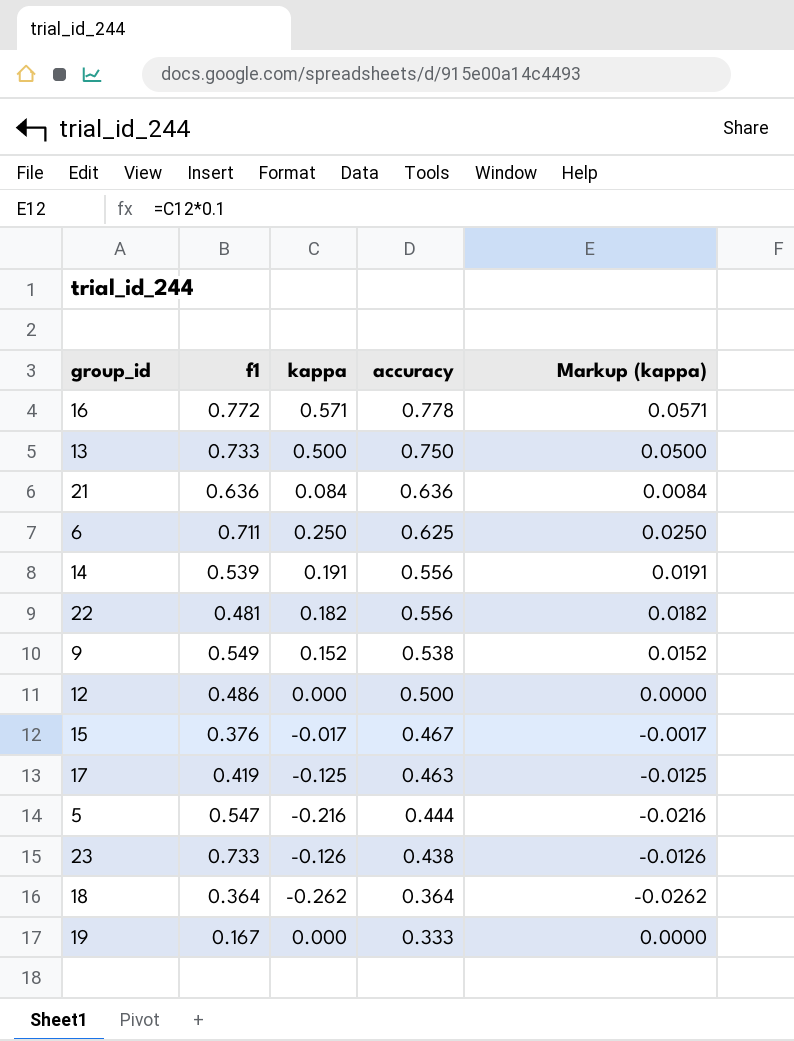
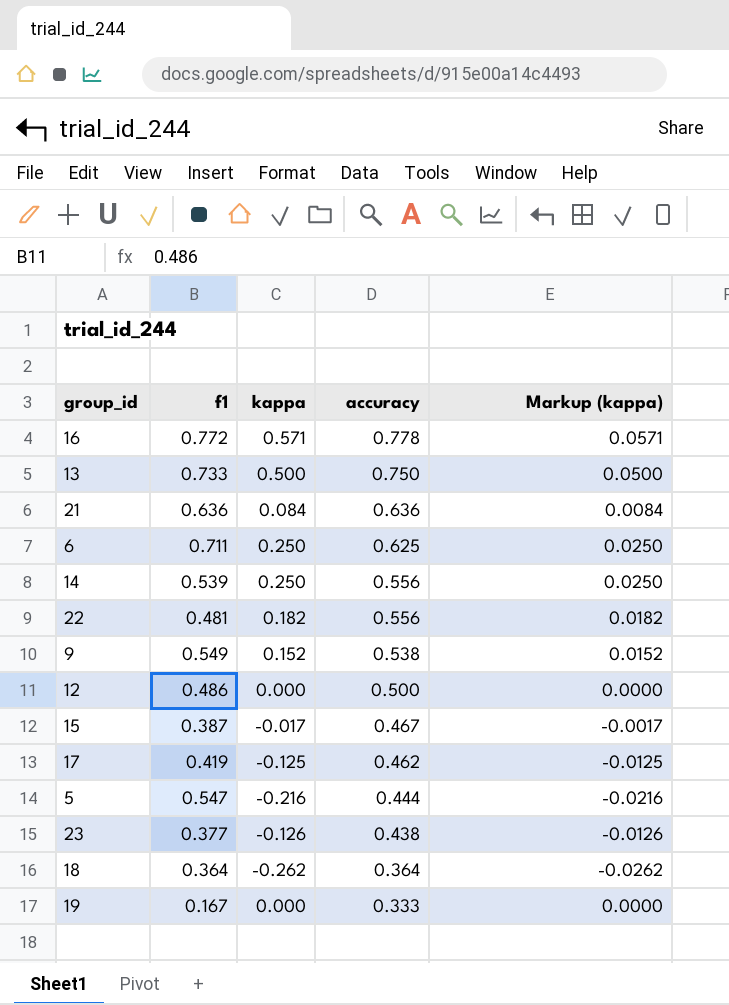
14 | kappa: 0.191 -> 0.250
14 | Markup (kappa): 0.0191 -> 0.0250
15 | f1: 0.376 -> 0.387
17 | accuracy: 0.463 -> 0.462
23 | f1: 0.733 -> 0.377

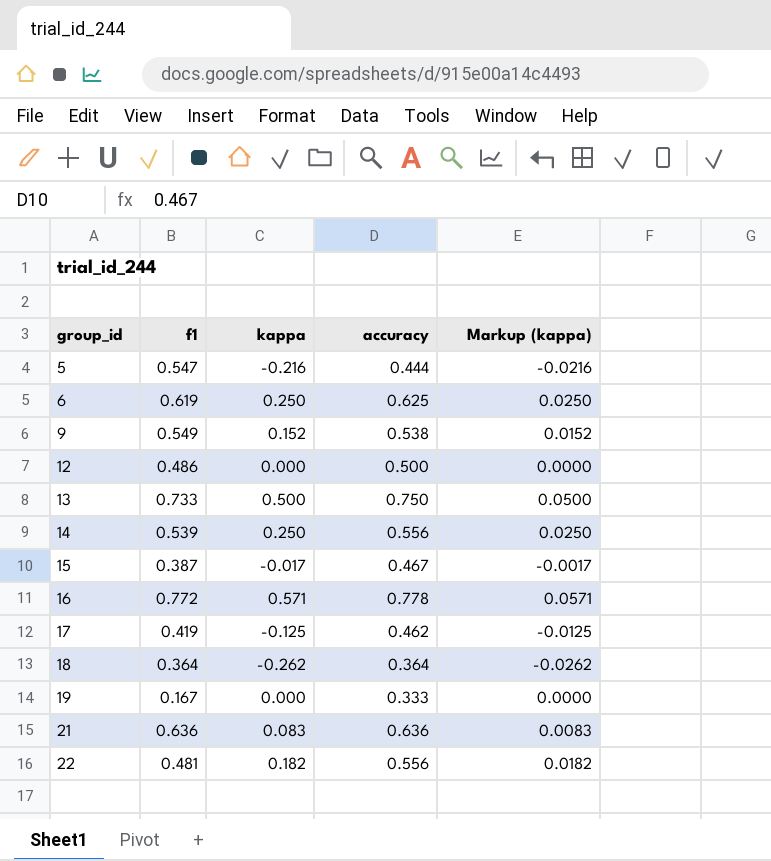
row order: accuracy descending -> group_id ascending
row 23: 0.377 | -0.126 | 0.438 | -0.0126 -> none
6 | f1: 0.711 -> 0.619
21 | kappa: 0.084 -> 0.083
21 | Markup (kappa): 0.0084 -> 0.0083

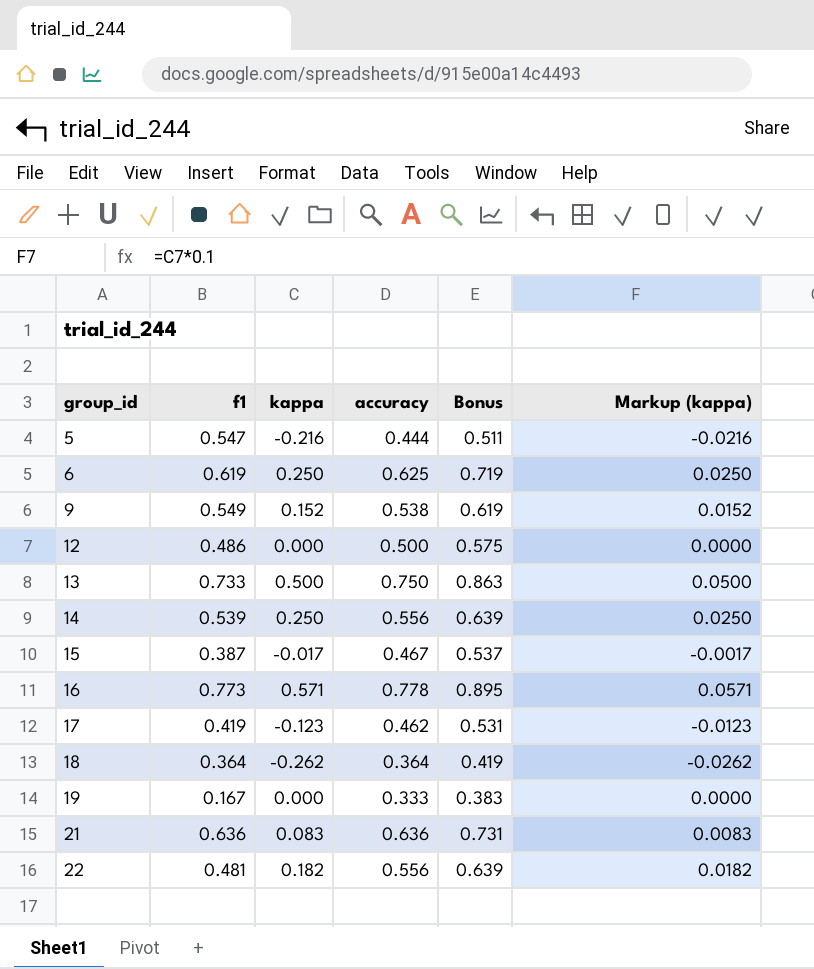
column Bonus | formula: none -> [accuracy] * 1.15
16 | f1: 0.772 -> 0.773
17 | kappa: -0.125 -> -0.123
17 | Markup (kappa): -0.0125 -> -0.0123

